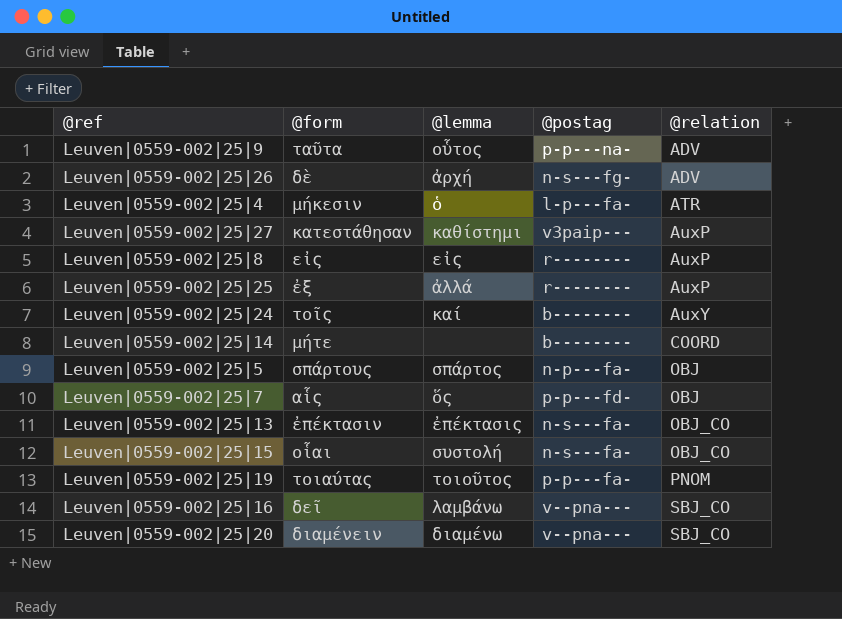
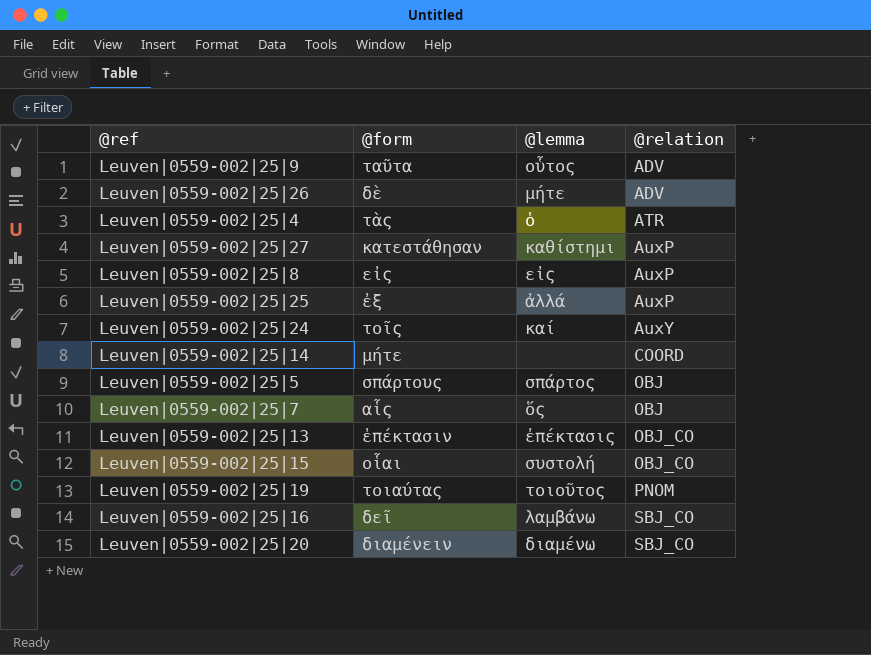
column @postag | position: 4 -> none
Leuven|0559-002|25|26 | @lemma: ἀρχή -> μήτε
Leuven|0559-002|25|4 | @form: μήκεσιν -> τὰς

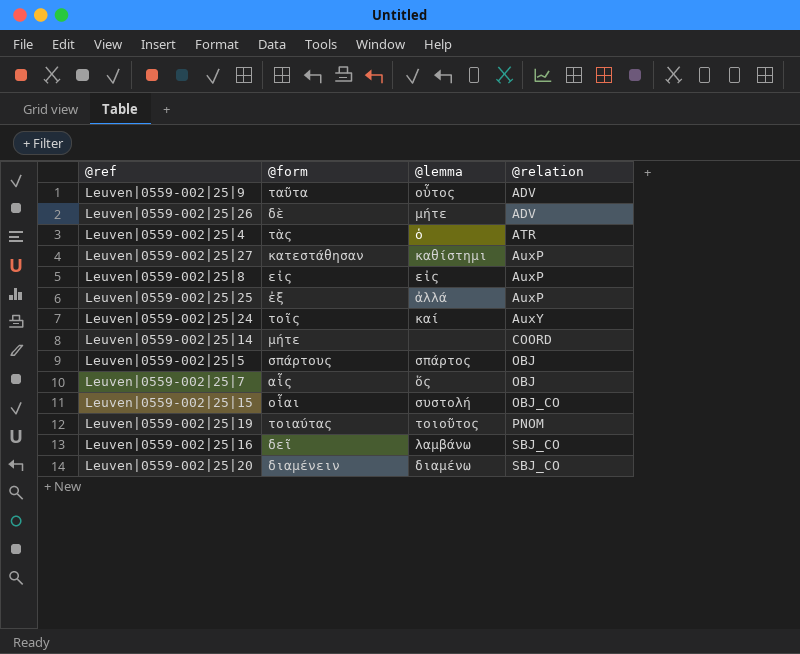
row Leuven|0559-002|25|13: ἐπέκτασιν | ἐπέκτασις | OBJ_CO -> none

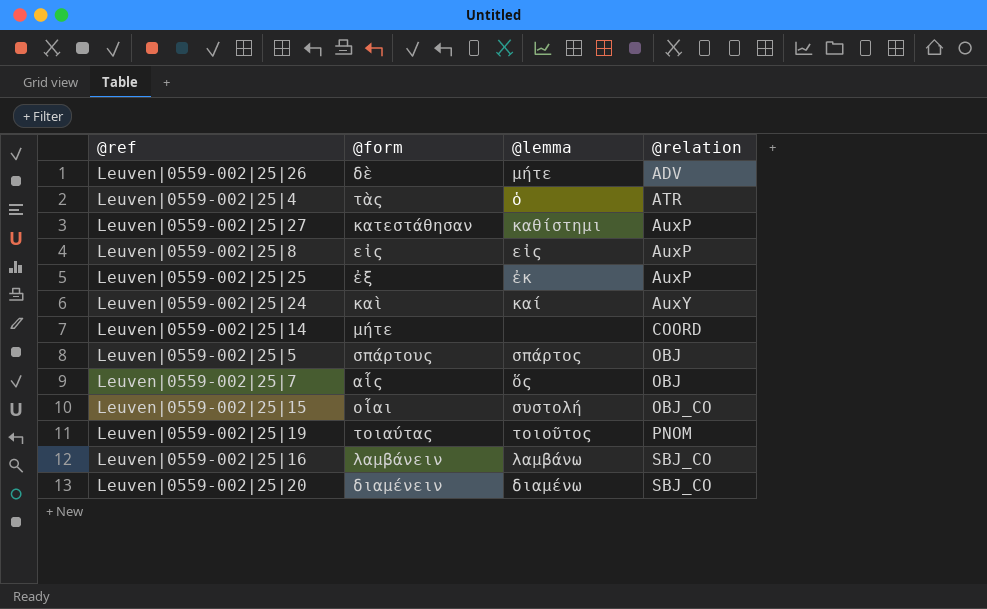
row Leuven|0559-002|25|9: ταῦτα | οὗτος | ADV -> none
Leuven|0559-002|25|25 | @lemma: ἀλλά -> ἐκ
Leuven|0559-002|25|24 | @form: τοῖς -> καὶ
Leuven|0559-002|25|16 | @form: δεῖ -> λαμβάνειν

